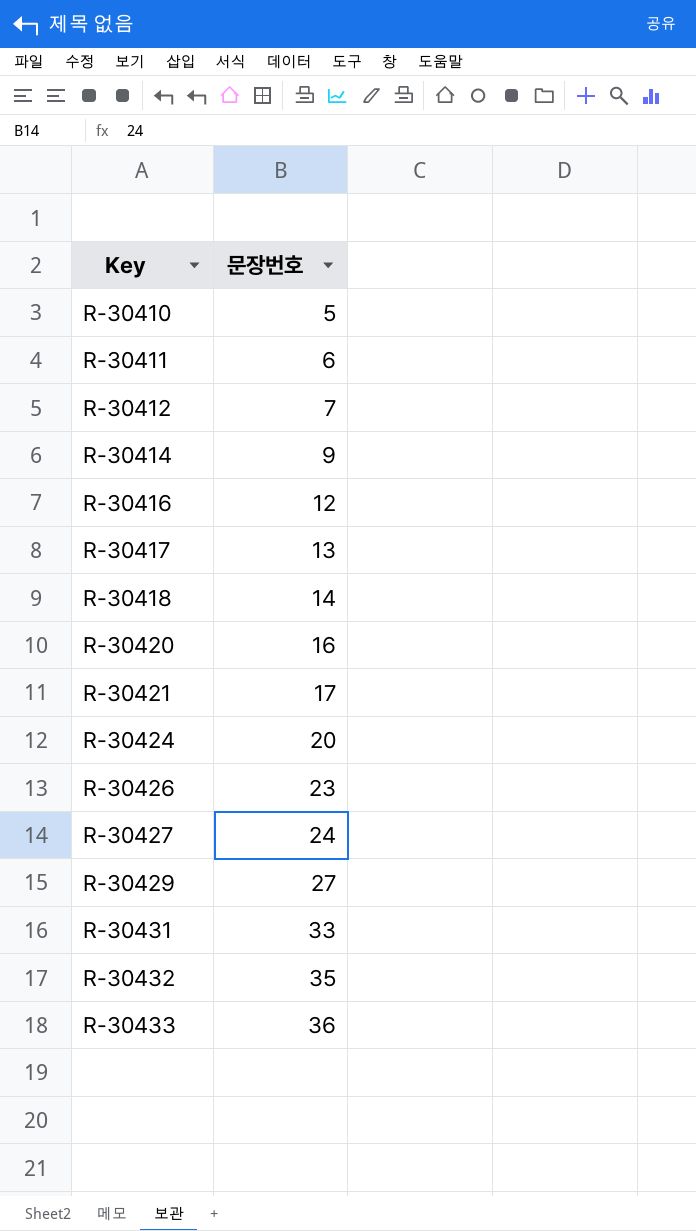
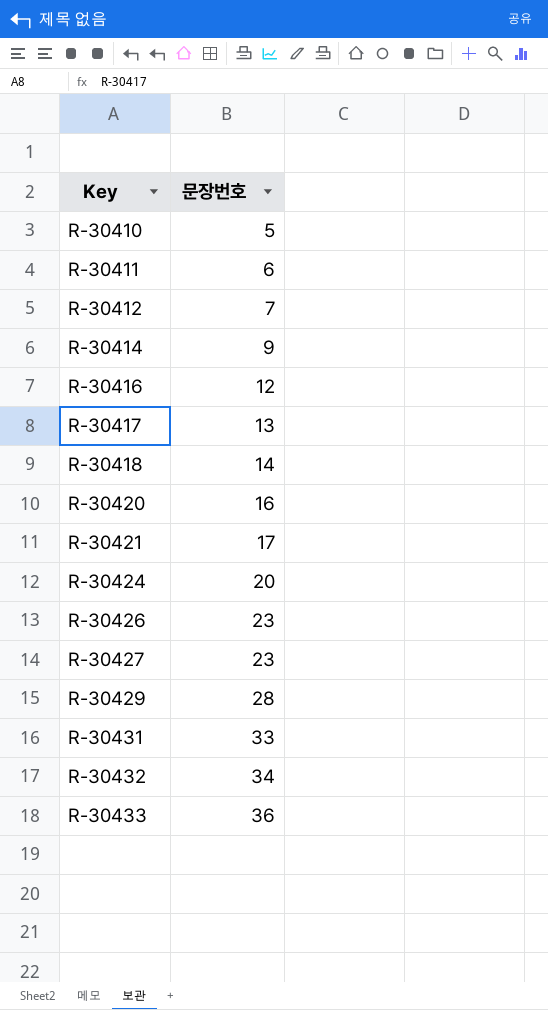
R-30427 | 문장번호: 24 -> 23
R-30429 | 문장번호: 27 -> 28
R-30432 | 문장번호: 35 -> 34

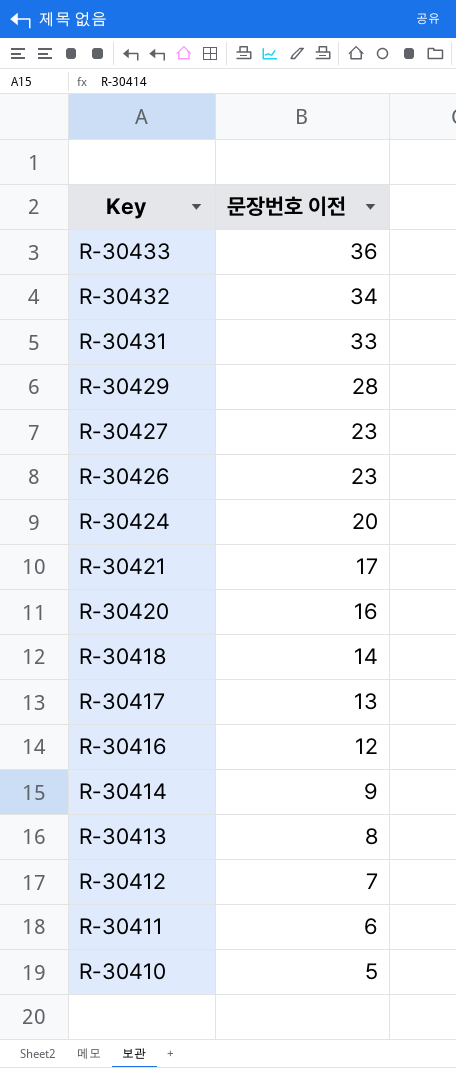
row order: Key ascending -> Key descending
column name: 문장번호 -> 문장번호 이전
row R-30413: none -> 8

